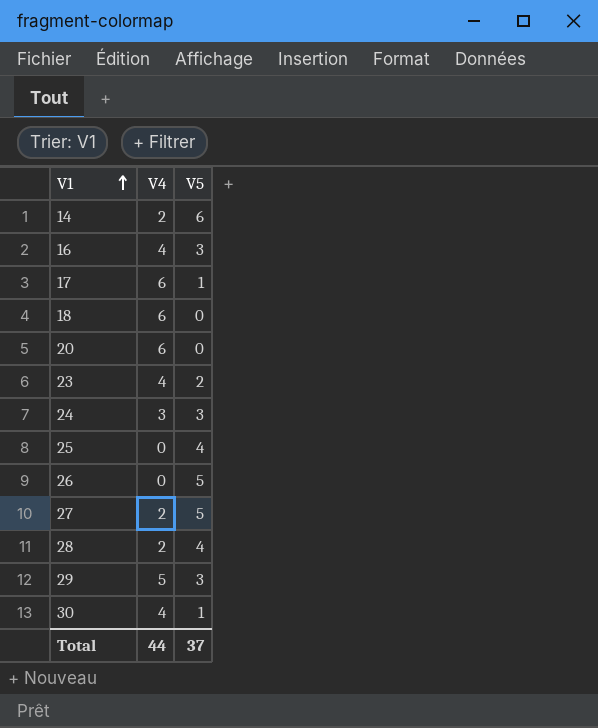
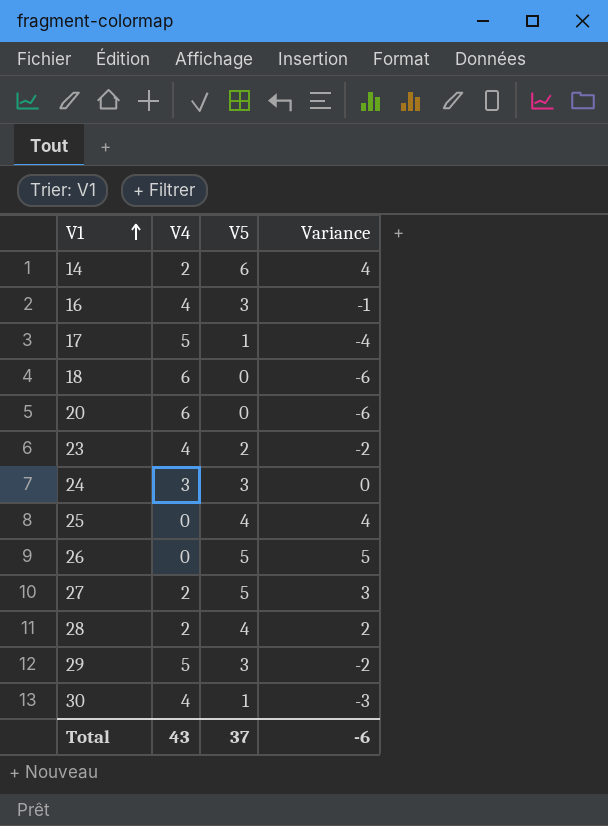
column Variance | formula: none -> [V5] - [V4]
17 | V4: 6 -> 5
Total | V4: 44 -> 43

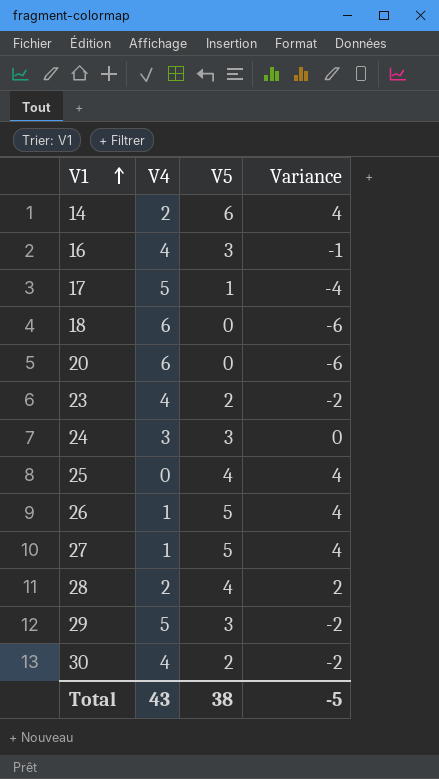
26 | V4: 0 -> 1
26 | Variance: 5 -> 4
27 | V4: 2 -> 1
27 | Variance: 3 -> 4
30 | V5: 1 -> 2
30 | Variance: -3 -> -2
Total | V5: 37 -> 38
Total | Variance: -6 -> -5

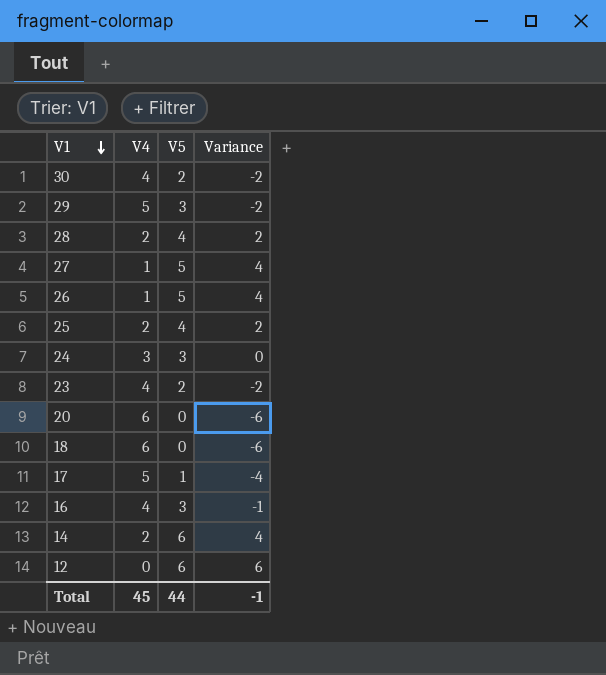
row order: V1 ascending -> V1 descending
25 | V4: 0 -> 2
25 | Variance: 4 -> 2
row 12: none -> 0 | 6 | 6
Total | V4: 43 -> 45
Total | V5: 38 -> 44
Total | Variance: -5 -> -1

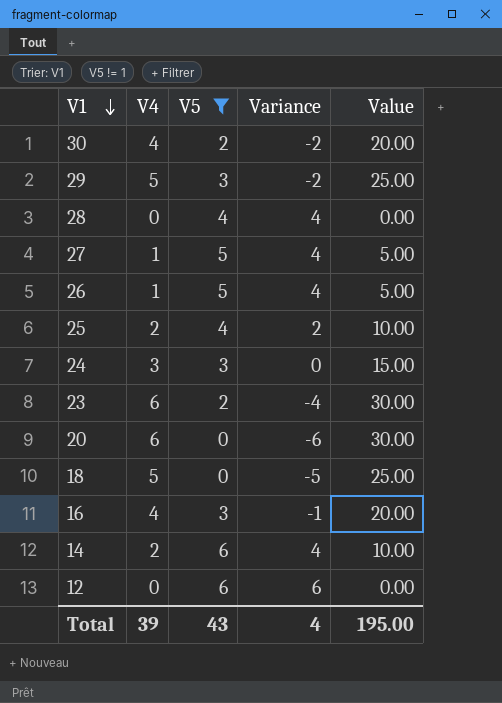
filter: none -> V5 != 1
column Value | formula: none -> [V4] * 5
28 | V4: 2 -> 0
28 | Variance: 2 -> 4
23 | V4: 4 -> 6
23 | Variance: -2 -> -4
18 | V4: 6 -> 5
18 | Variance: -6 -> -5
Total | V4: 45 -> 39
Total | V5: 44 -> 43
Total | Variance: -1 -> 4

